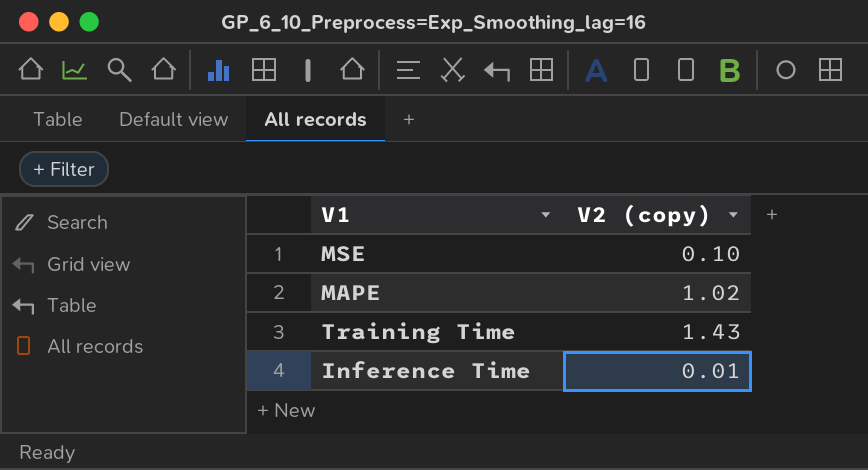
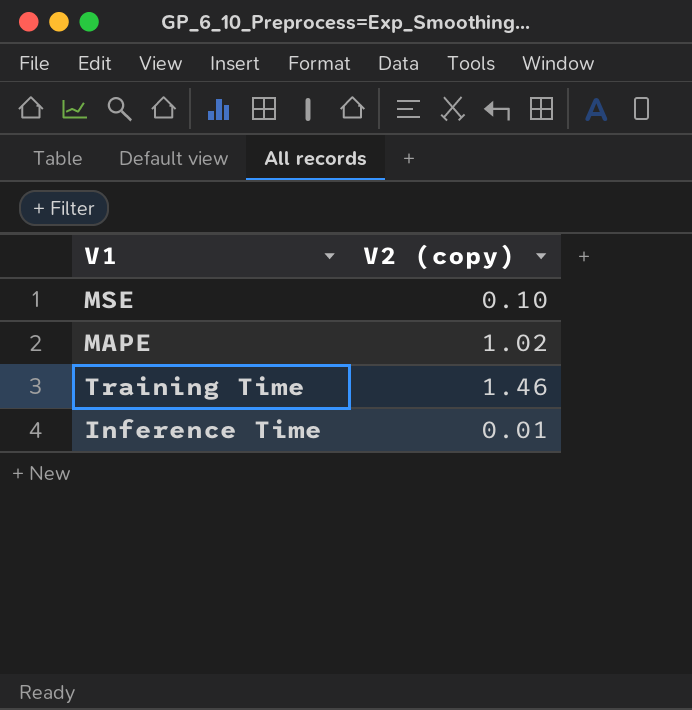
Training Time | V2 (copy): 1.43 -> 1.46

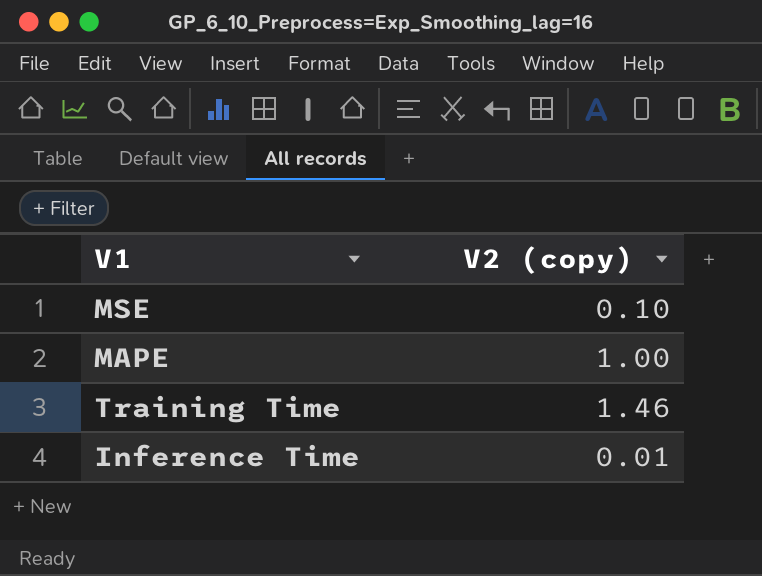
MAPE | V2 (copy): 1.02 -> 1.00

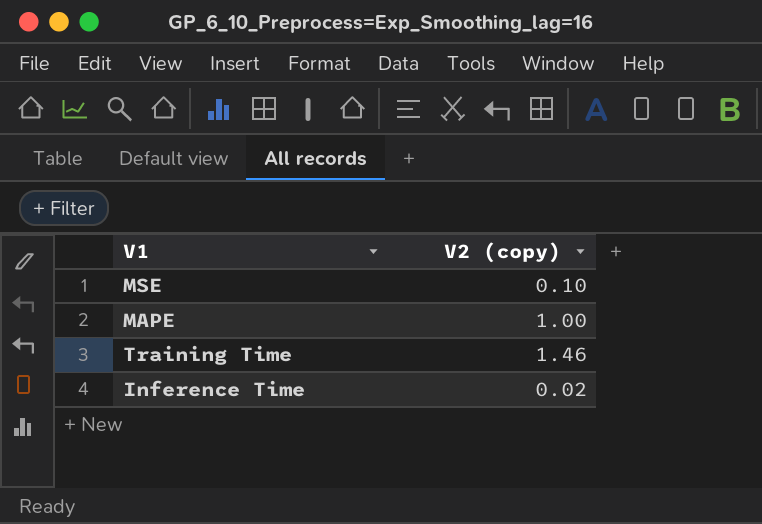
Inference Time | V2 (copy): 0.01 -> 0.02

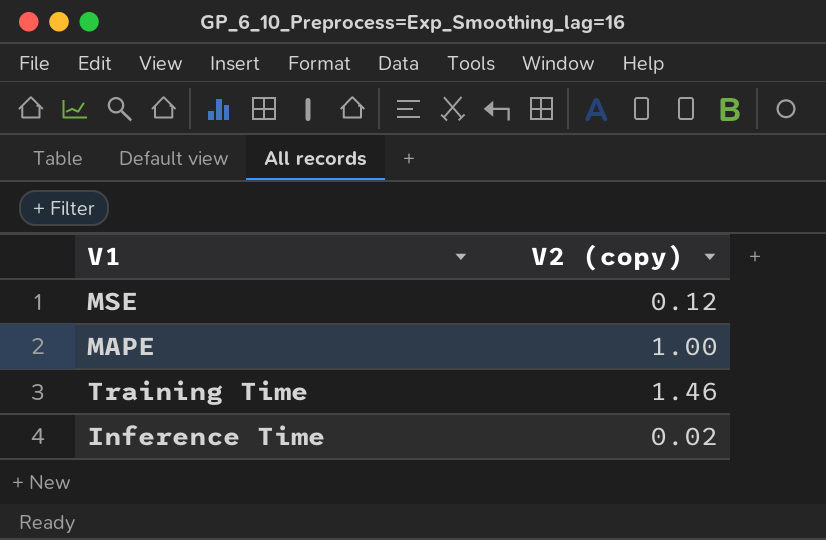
MSE | V2 (copy): 0.10 -> 0.12

